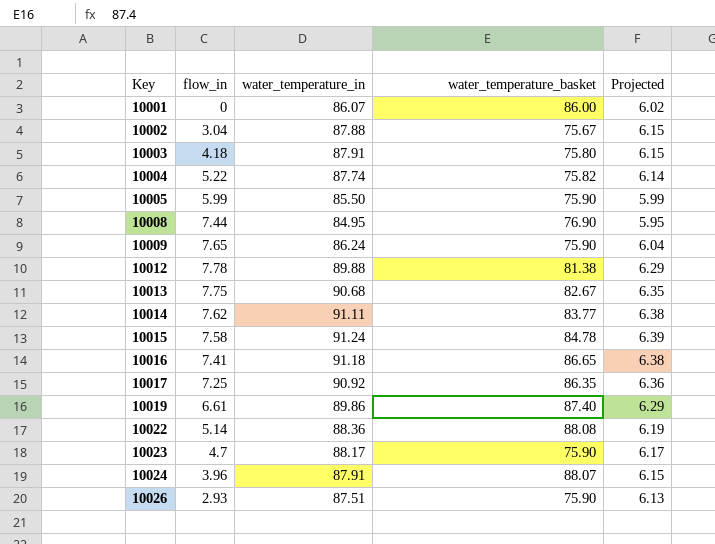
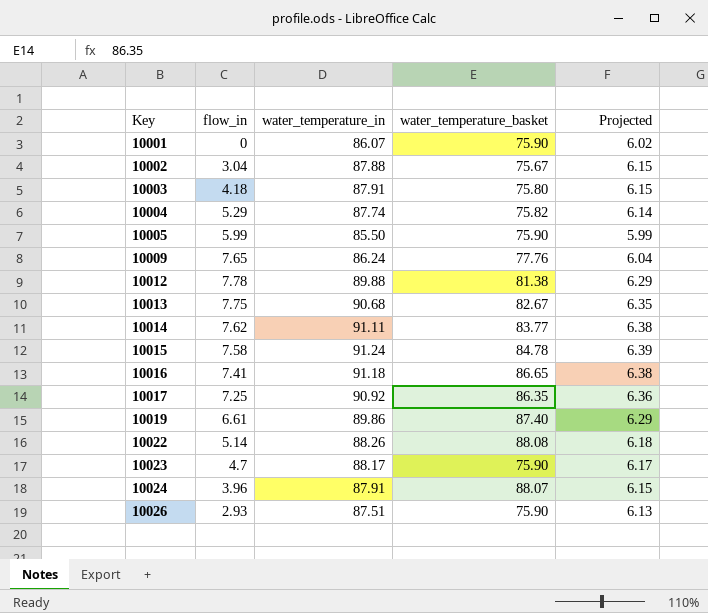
row 10008: 7.44 | 84.95 | 76.90 | 5.95 -> none
10001 | water_temperature_basket: 86.00 -> 75.90
10004 | flow_in: 5.22 -> 5.29
10009 | water_temperature_basket: 75.90 -> 77.76
10022 | water_temperature_in: 88.36 -> 88.26
10022 | Projected: 6.19 -> 6.18

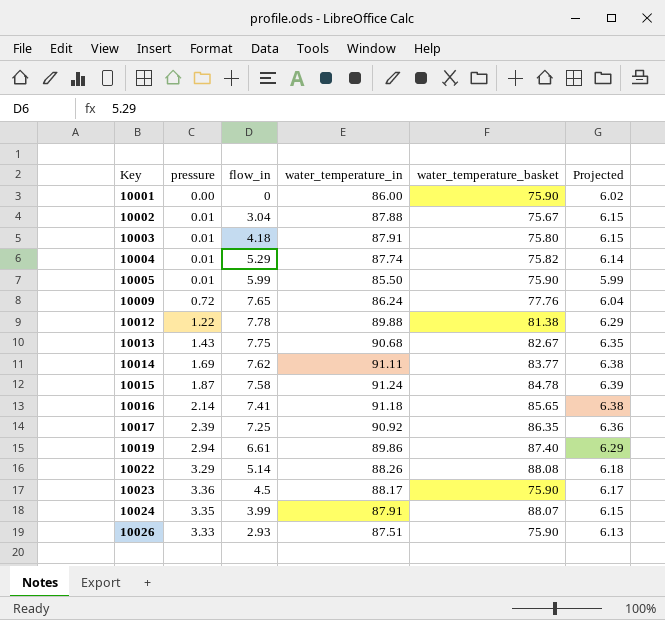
column pressure | position: none -> 2
10001 | water_temperature_in: 86.07 -> 86.00
10016 | water_temperature_basket: 86.65 -> 85.65
10023 | flow_in: 4.7 -> 4.5
10024 | flow_in: 3.96 -> 3.99

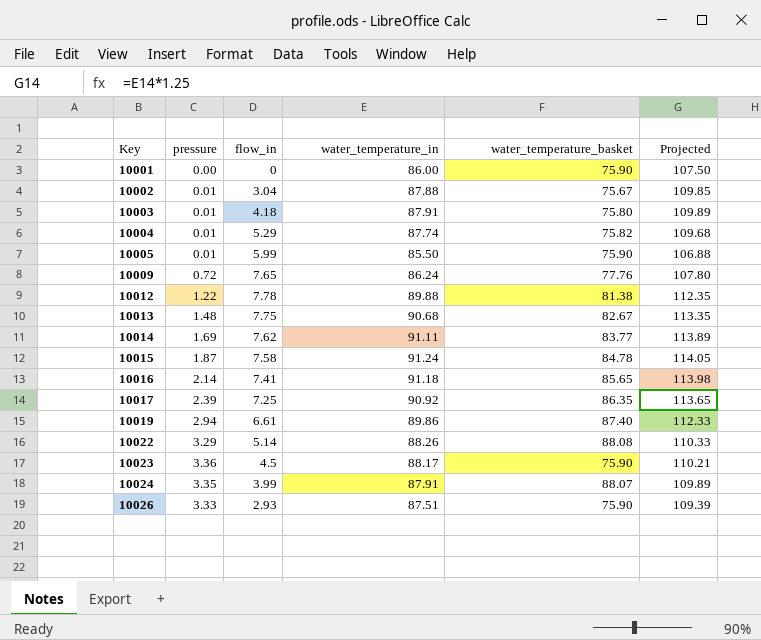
column Projected | formula: [water_temperature_in] * 0.07 -> [water_temperature_in] * 1.25
10013 | pressure: 1.43 -> 1.48

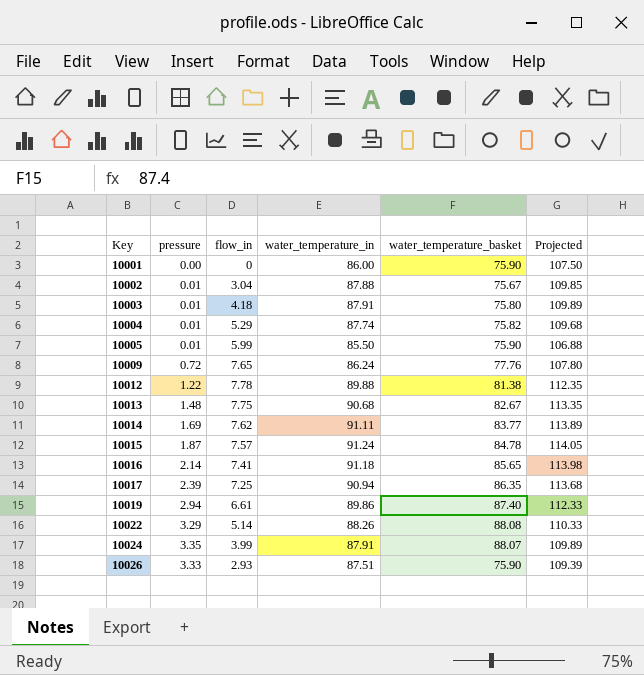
row 10023: 3.36 | 4.5 | 88.17 | 75.90 | 110.21 -> none
10015 | flow_in: 7.58 -> 7.57
10017 | water_temperature_in: 90.92 -> 90.94
10017 | Projected: 113.65 -> 113.68

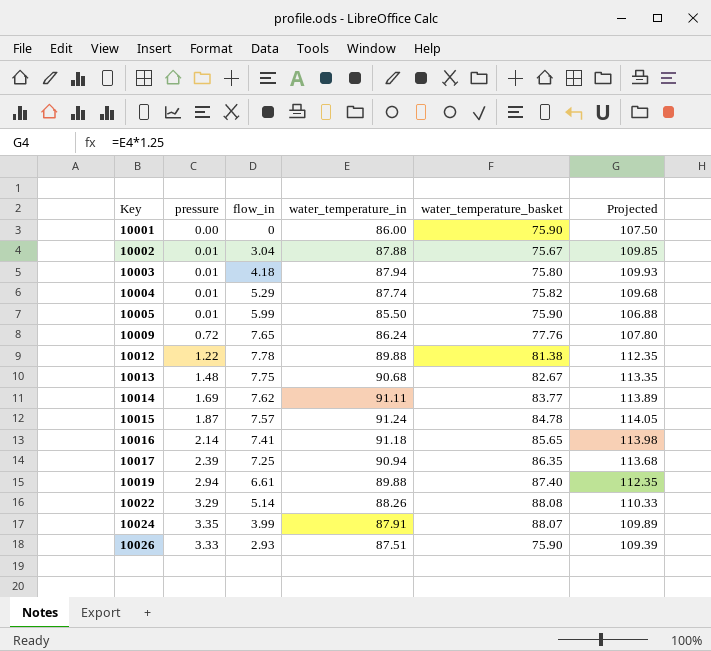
10003 | water_temperature_in: 87.91 -> 87.94
10003 | Projected: 109.89 -> 109.93
10019 | water_temperature_in: 89.86 -> 89.88
10019 | Projected: 112.33 -> 112.35

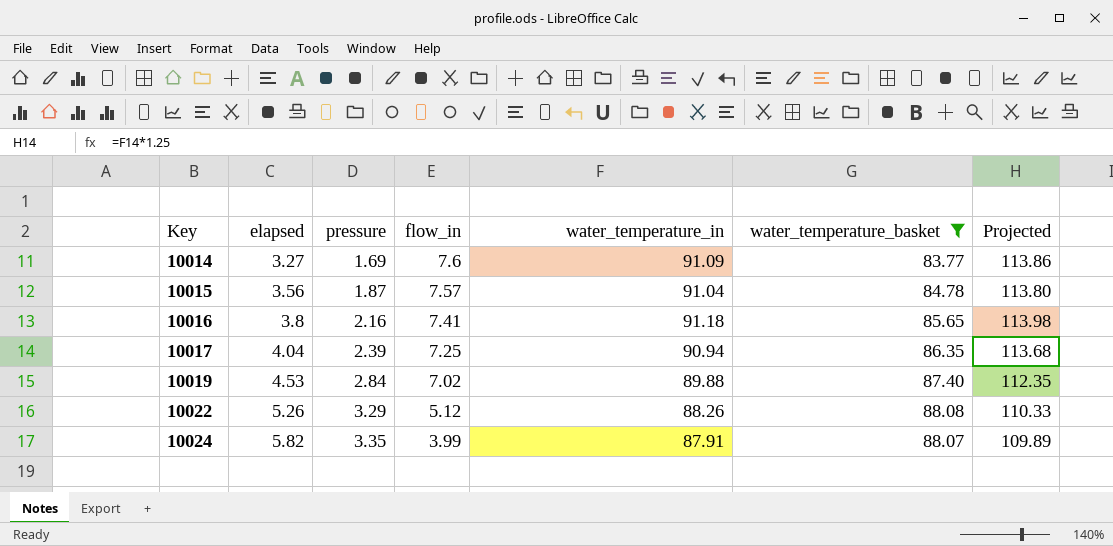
filter: none -> water_temperature_basket >= 83.77
column elapsed | position: none -> 2
10014 | flow_in: 7.62 -> 7.6
10014 | water_temperature_in: 91.11 -> 91.09
10014 | Projected: 113.89 -> 113.86
10015 | water_temperature_in: 91.24 -> 91.04
10015 | Projected: 114.05 -> 113.80
10016 | pressure: 2.14 -> 2.16
10019 | pressure: 2.94 -> 2.84
10019 | flow_in: 6.61 -> 7.02
10022 | flow_in: 5.14 -> 5.12

